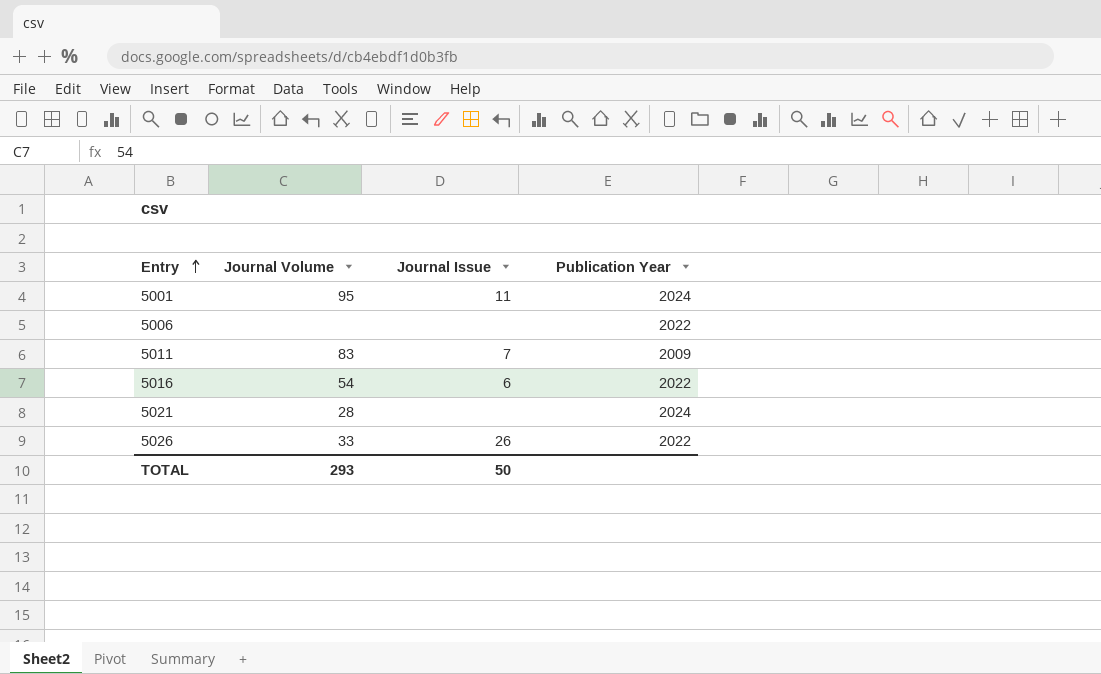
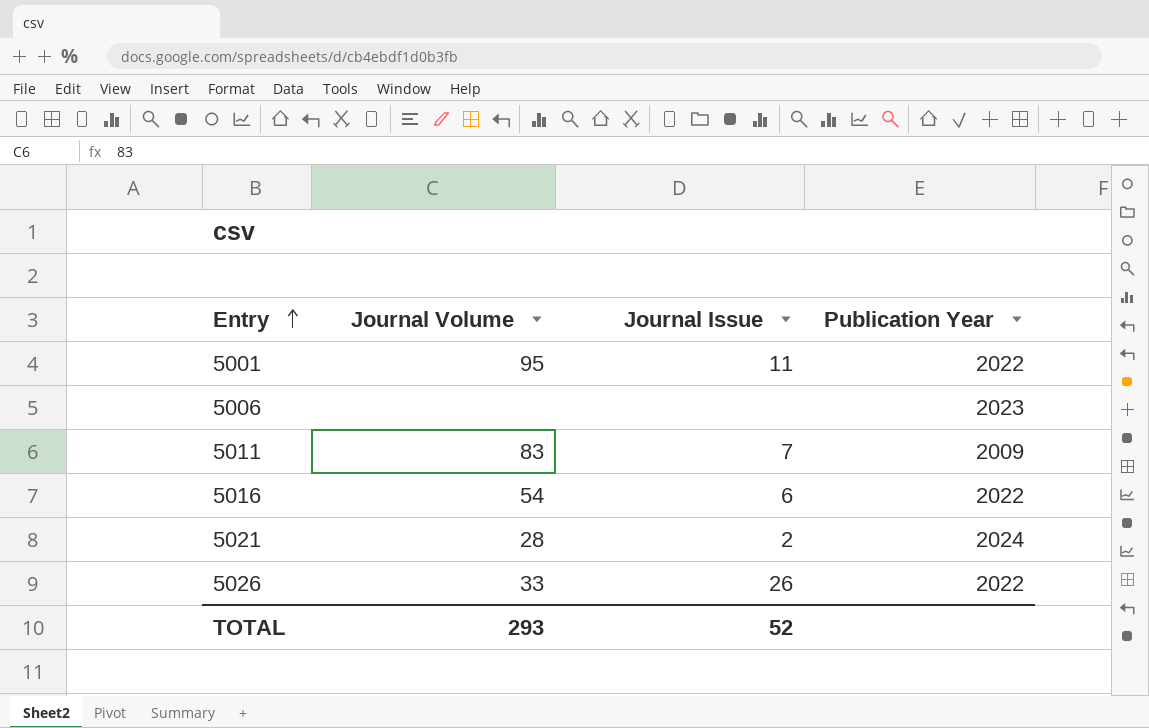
5001 | Publication Year: 2024 -> 2022
5006 | Publication Year: 2022 -> 2023
5021 | Journal Issue: none -> 2
TOTAL | Journal Issue: 50 -> 52

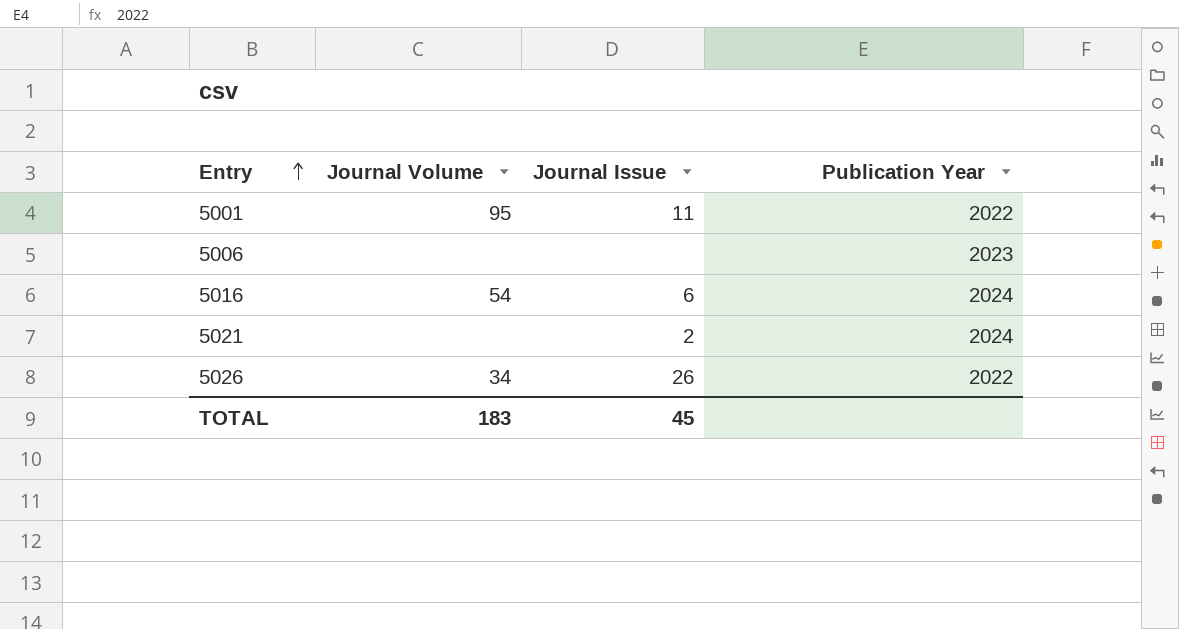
row 5011: 83 | 7 | 2009 -> none
5016 | Publication Year: 2022 -> 2024
5021 | Journal Volume: 28 -> none
5026 | Journal Volume: 33 -> 34
TOTAL | Journal Volume: 293 -> 183
TOTAL | Journal Issue: 52 -> 45

